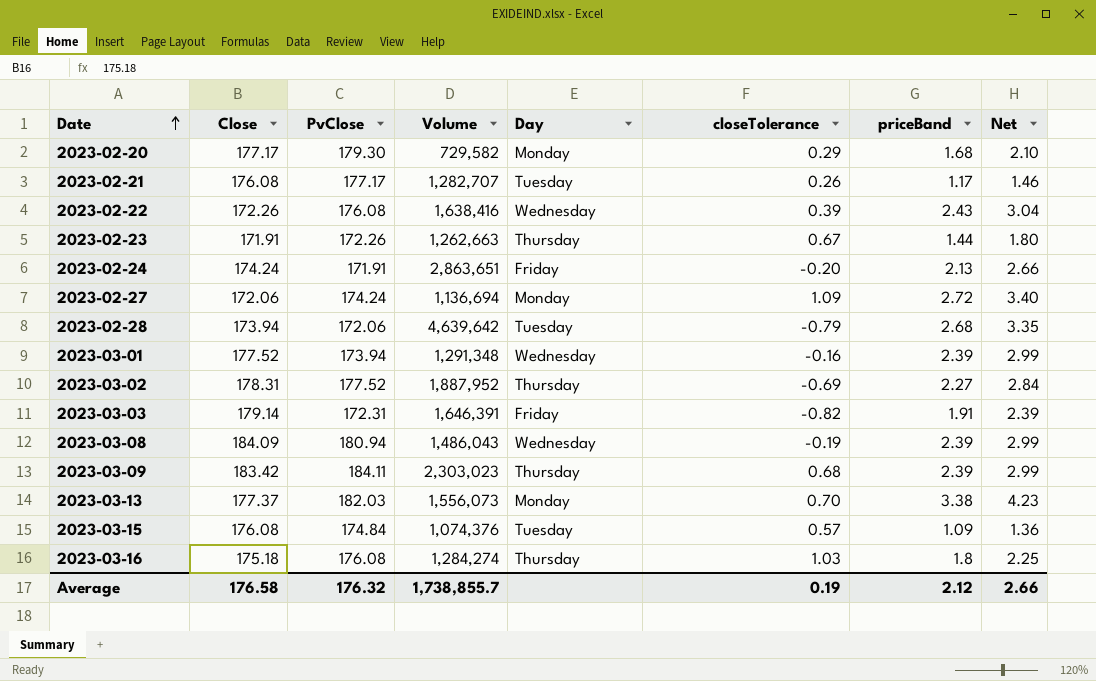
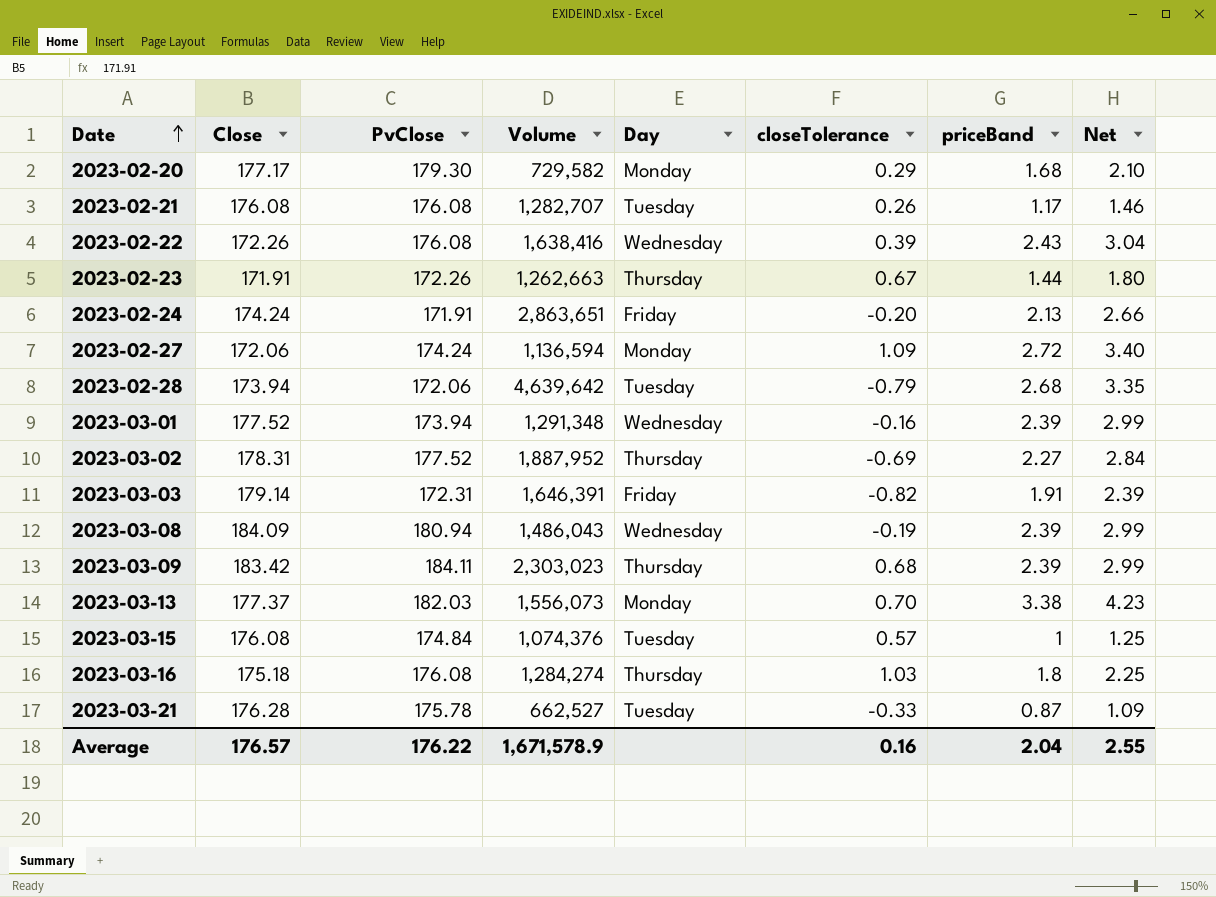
2023-02-21 | PvClose: 177.17 -> 176.08
2023-02-27 | Volume: 1,136,694 -> 1,136,594
2023-03-15 | priceBand: 1.09 -> 1
2023-03-15 | Net: 1.36 -> 1.25
row 2023-03-21: none -> 176.28 | 175.78 | 662,527 | Tuesday | -0.33 | 0.87 | 1.09
Average | Close: 176.58 -> 176.57
Average | PvClose: 176.32 -> 176.22
Average | Volume: 1,738,855.7 -> 1,671,578.9
Average | closeTolerance: 0.19 -> 0.16
Average | priceBand: 2.12 -> 2.04
Average | Net: 2.66 -> 2.55

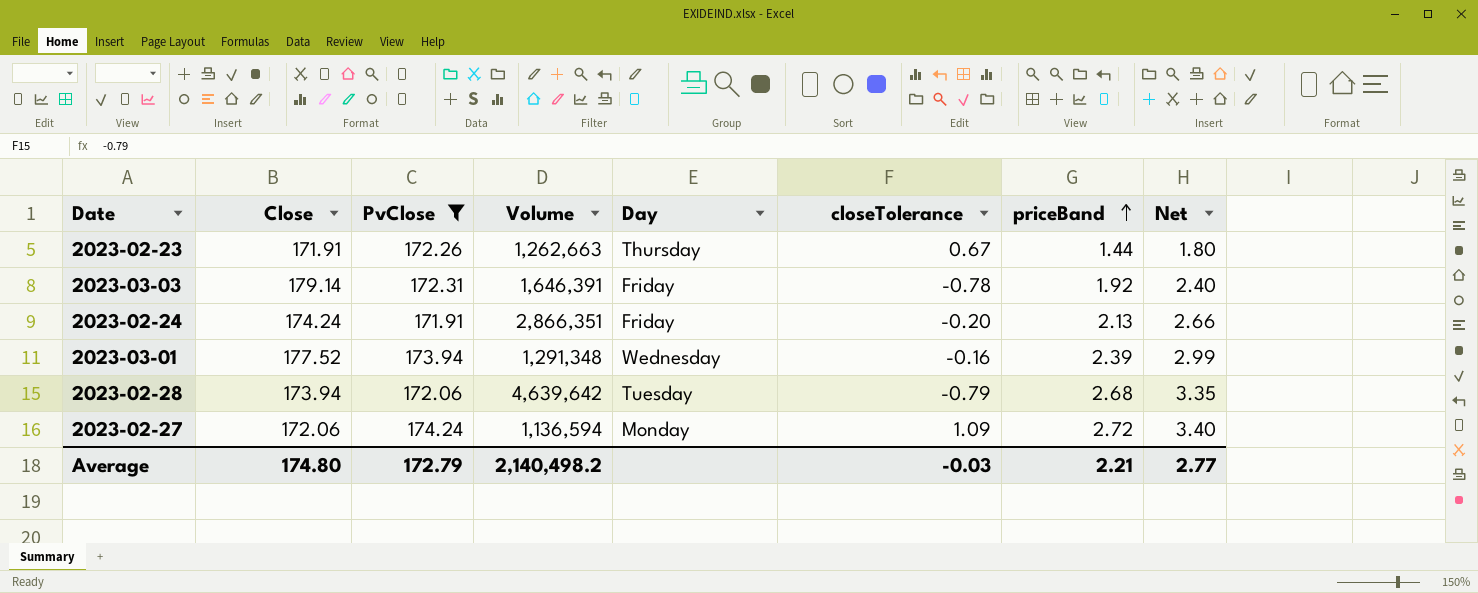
filter: none -> PvClose <= 174.24
row order: Date ascending -> priceBand ascending
2023-03-03 | closeTolerance: -0.82 -> -0.78
2023-03-03 | priceBand: 1.91 -> 1.92
2023-03-03 | Net: 2.39 -> 2.40
2023-02-24 | Volume: 2,863,651 -> 2,866,351
Average | Close: 176.57 -> 174.80
Average | PvClose: 176.22 -> 172.79
Average | Volume: 1,671,578.9 -> 2,140,498.2
Average | closeTolerance: 0.16 -> -0.03
Average | priceBand: 2.04 -> 2.21
Average | Net: 2.55 -> 2.77

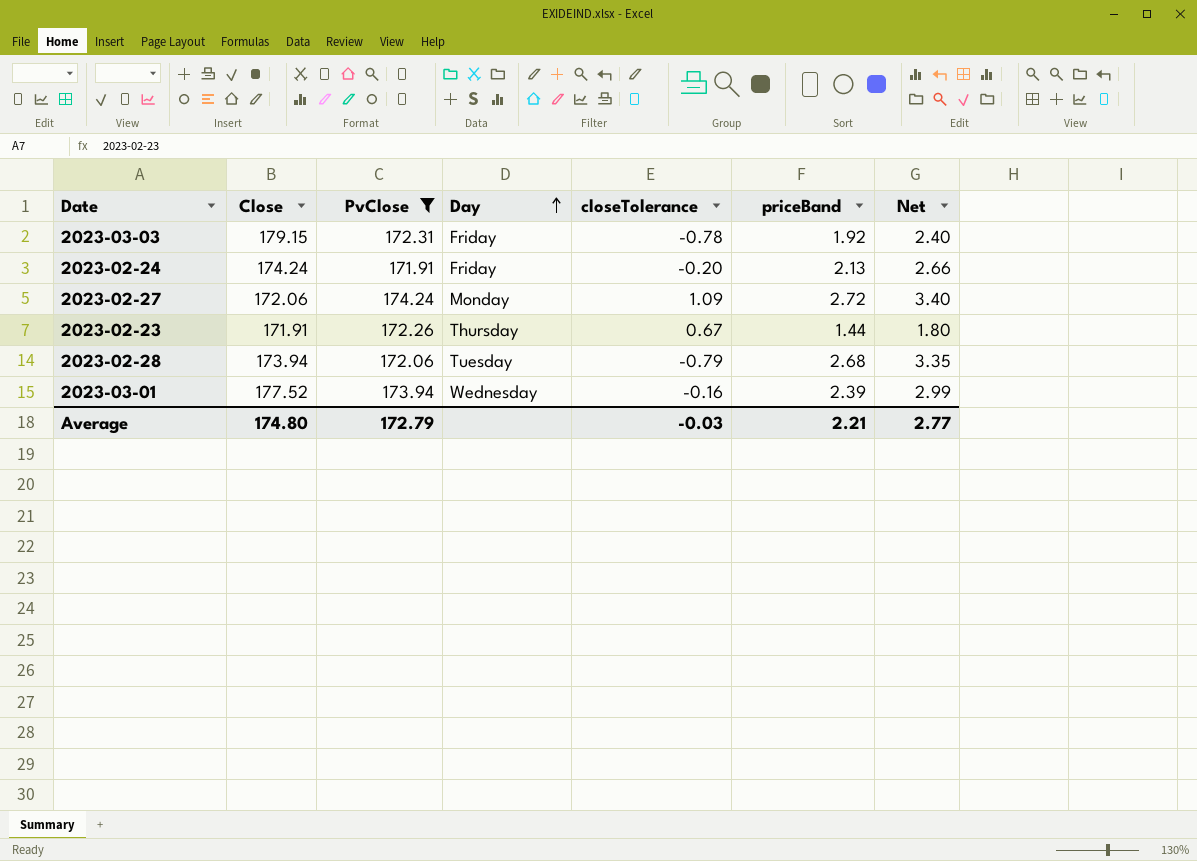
row order: priceBand ascending -> Day ascending
column Volume | position: 4 -> none
2023-03-03 | Close: 179.14 -> 179.15

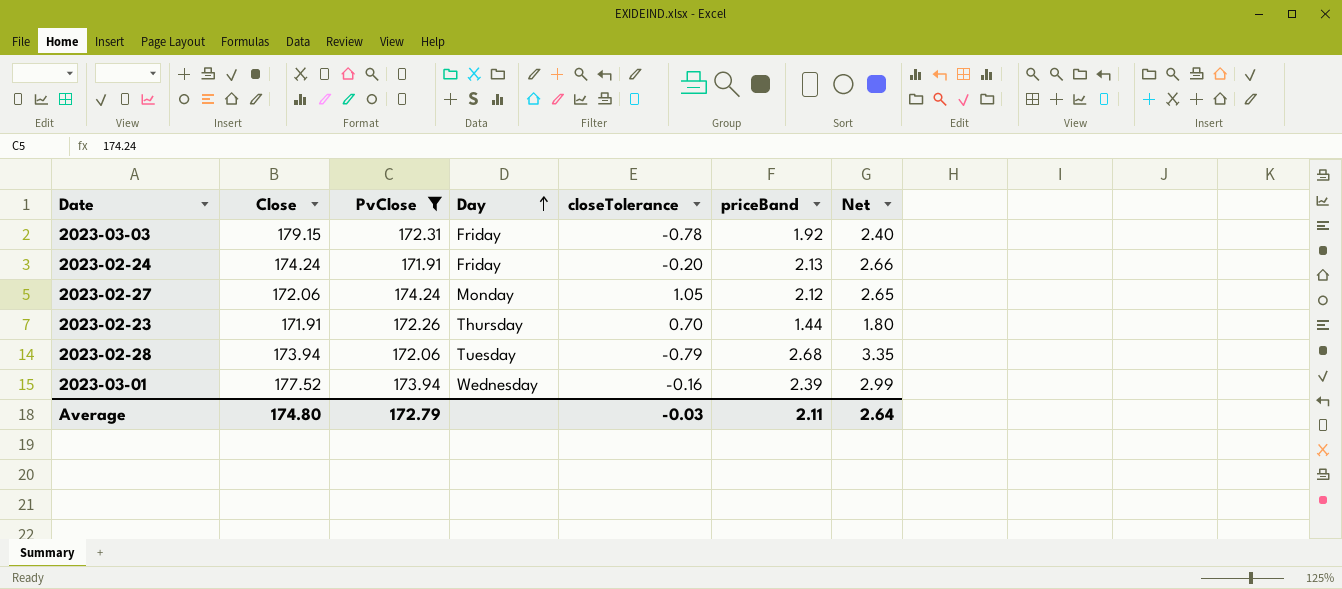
2023-02-27 | closeTolerance: 1.09 -> 1.05
2023-02-27 | priceBand: 2.72 -> 2.12
2023-02-27 | Net: 3.40 -> 2.65
2023-02-23 | closeTolerance: 0.67 -> 0.70
Average | priceBand: 2.21 -> 2.11
Average | Net: 2.77 -> 2.64

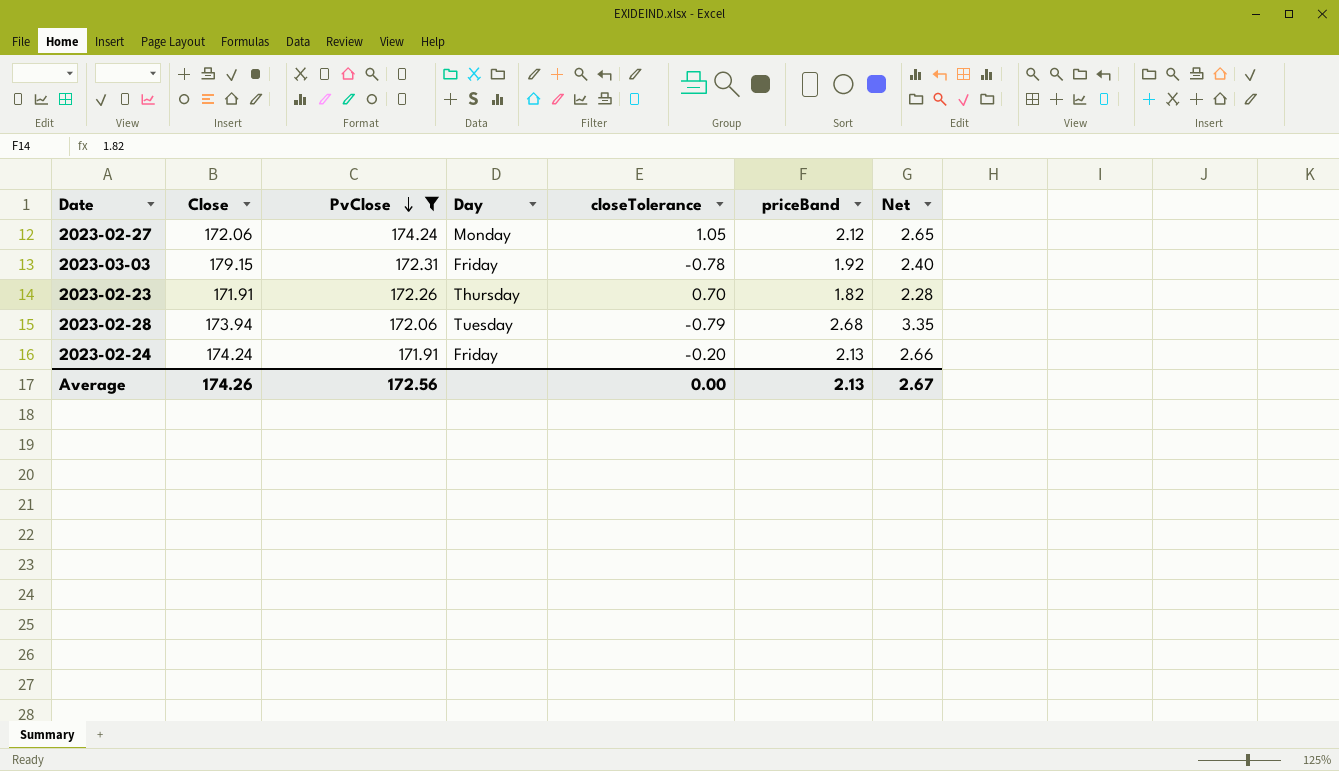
row order: Day ascending -> PvClose descending
row 2023-03-01: 177.52 | 173.94 | Wednesday | -0.16 | 2.39 | 2.99 -> none
2023-02-23 | priceBand: 1.44 -> 1.82
2023-02-23 | Net: 1.80 -> 2.28
Average | Close: 174.80 -> 174.26
Average | PvClose: 172.79 -> 172.56
Average | closeTolerance: -0.03 -> 0.00
Average | priceBand: 2.11 -> 2.13
Average | Net: 2.64 -> 2.67

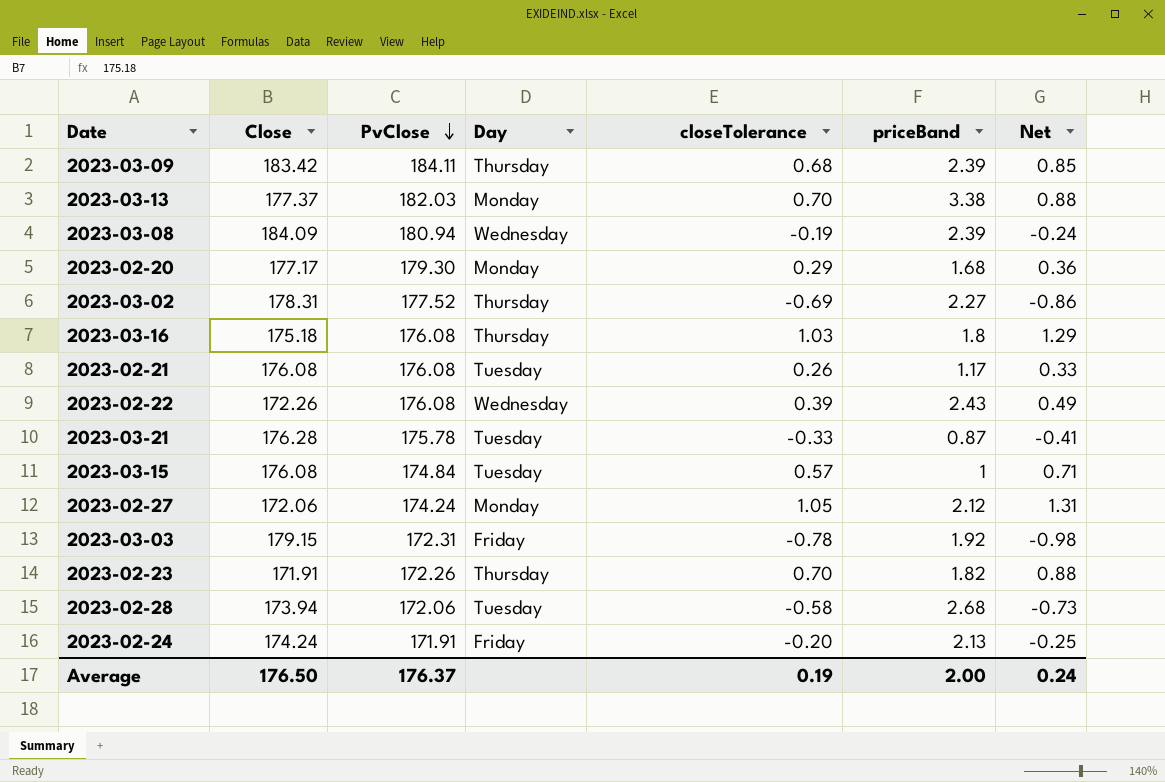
filter: PvClose <= 174.24 -> none
column Net | formula: [priceBand] * 1.25 -> [closeTolerance] * 1.25
2023-02-28 | closeTolerance: -0.79 -> -0.58
Average | Close: 174.26 -> 176.50
Average | PvClose: 172.56 -> 176.37
Average | closeTolerance: 0.00 -> 0.19
Average | priceBand: 2.13 -> 2.00
Average | Net: 2.67 -> 0.24

